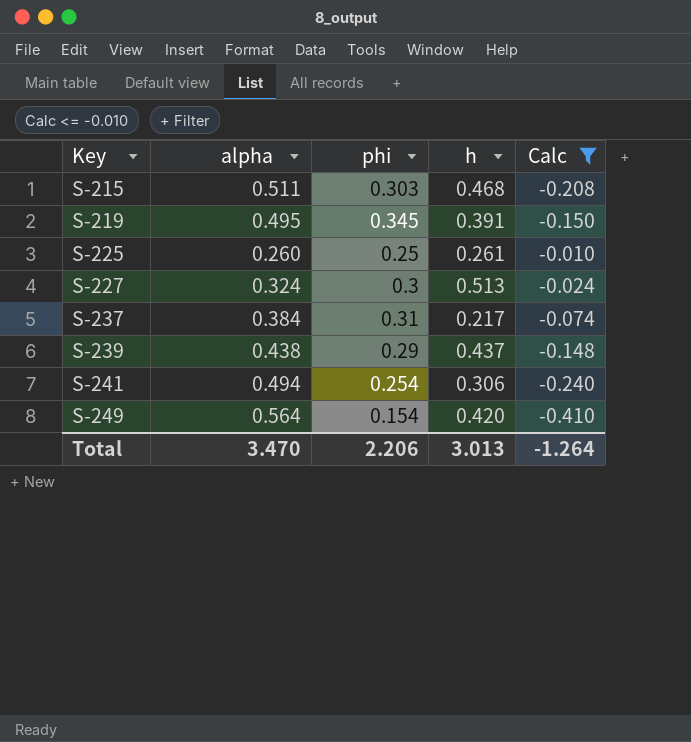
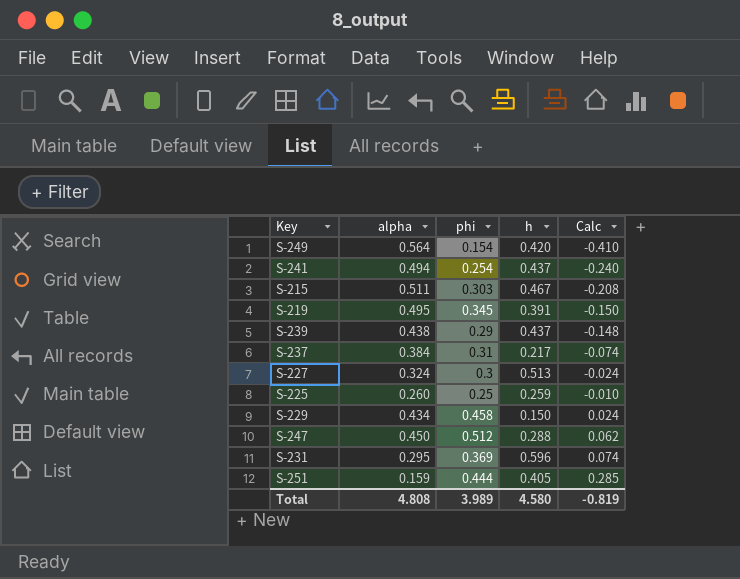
filter: Calc <= -0.010 -> none
row order: Key ascending -> Calc ascending
S-241 | h: 0.306 -> 0.437
S-215 | h: 0.468 -> 0.467
S-225 | h: 0.261 -> 0.259
Total | alpha: 3.470 -> 4.808
Total | phi: 2.206 -> 3.989
Total | h: 3.013 -> 4.580
Total | Calc: -1.264 -> -0.819

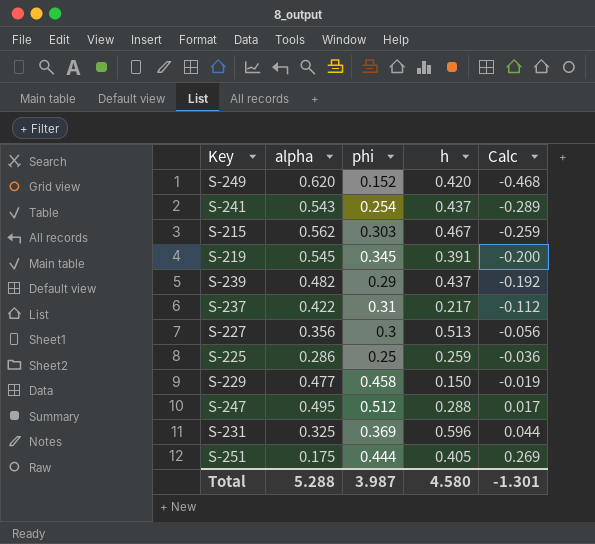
S-249 | alpha: 0.564 -> 0.620
S-249 | phi: 0.154 -> 0.152
S-249 | Calc: -0.410 -> -0.468
S-241 | alpha: 0.494 -> 0.543
S-241 | Calc: -0.240 -> -0.289
S-215 | alpha: 0.511 -> 0.562
S-215 | Calc: -0.208 -> -0.259
S-219 | alpha: 0.495 -> 0.545
S-219 | Calc: -0.150 -> -0.200
S-239 | alpha: 0.438 -> 0.482
S-239 | Calc: -0.148 -> -0.192
S-237 | alpha: 0.384 -> 0.422
S-237 | Calc: -0.074 -> -0.112
S-227 | alpha: 0.324 -> 0.356
S-227 | Calc: -0.024 -> -0.056
S-225 | alpha: 0.260 -> 0.286
S-225 | Calc: -0.010 -> -0.036
S-229 | alpha: 0.434 -> 0.477
S-229 | Calc: 0.024 -> -0.019
S-247 | alpha: 0.450 -> 0.495
S-247 | Calc: 0.062 -> 0.017
S-231 | alpha: 0.295 -> 0.325
S-231 | Calc: 0.074 -> 0.044
S-251 | alpha: 0.159 -> 0.175
S-251 | Calc: 0.285 -> 0.269
Total | alpha: 4.808 -> 5.288
Total | phi: 3.989 -> 3.987
Total | Calc: -0.819 -> -1.301

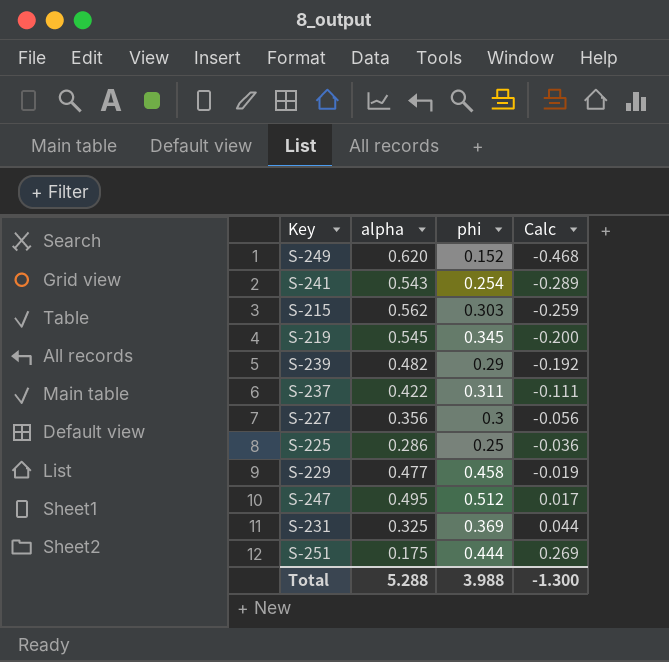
column h | position: 4 -> none
S-237 | phi: 0.31 -> 0.311
S-237 | Calc: -0.112 -> -0.111
Total | phi: 3.987 -> 3.988
Total | Calc: -1.301 -> -1.300

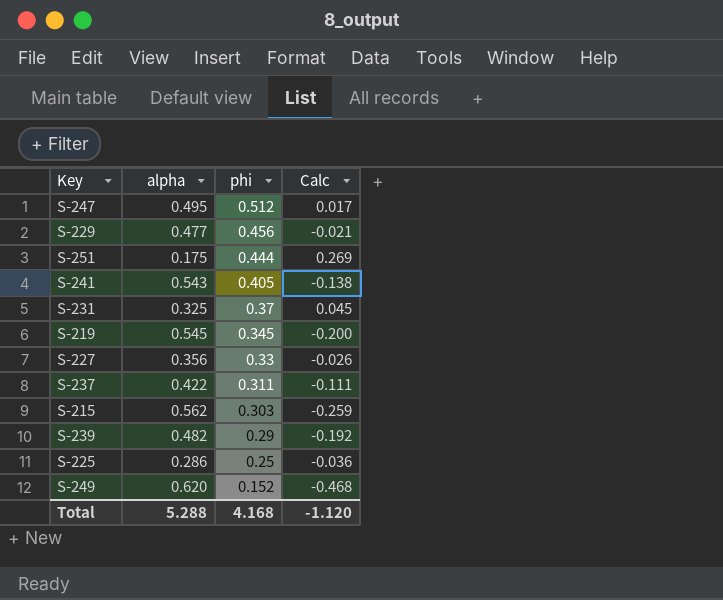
row order: Calc ascending -> phi descending
S-229 | phi: 0.458 -> 0.456
S-229 | Calc: -0.019 -> -0.021
S-241 | phi: 0.254 -> 0.405
S-241 | Calc: -0.289 -> -0.138
S-231 | phi: 0.369 -> 0.37
S-231 | Calc: 0.044 -> 0.045
S-227 | phi: 0.3 -> 0.33
S-227 | Calc: -0.056 -> -0.026
Total | phi: 3.988 -> 4.168
Total | Calc: -1.300 -> -1.120

